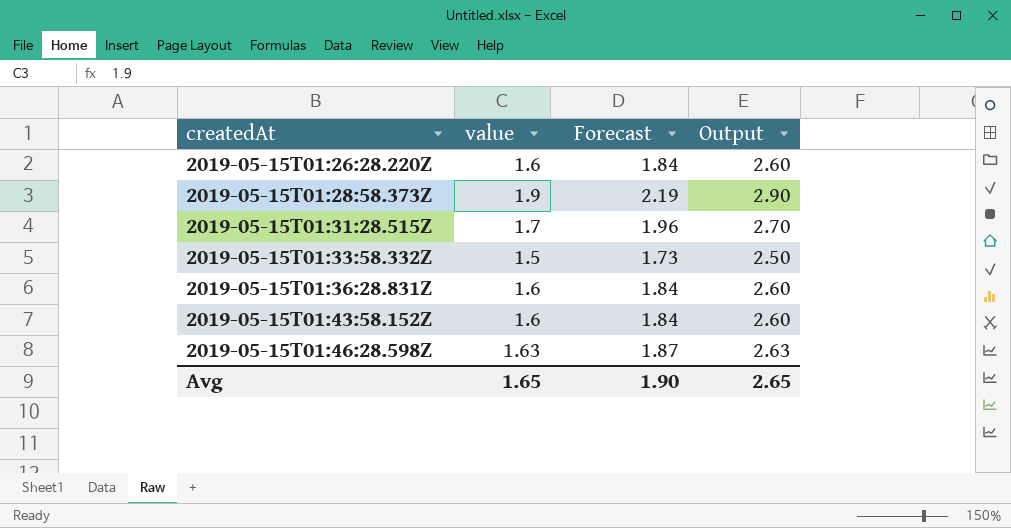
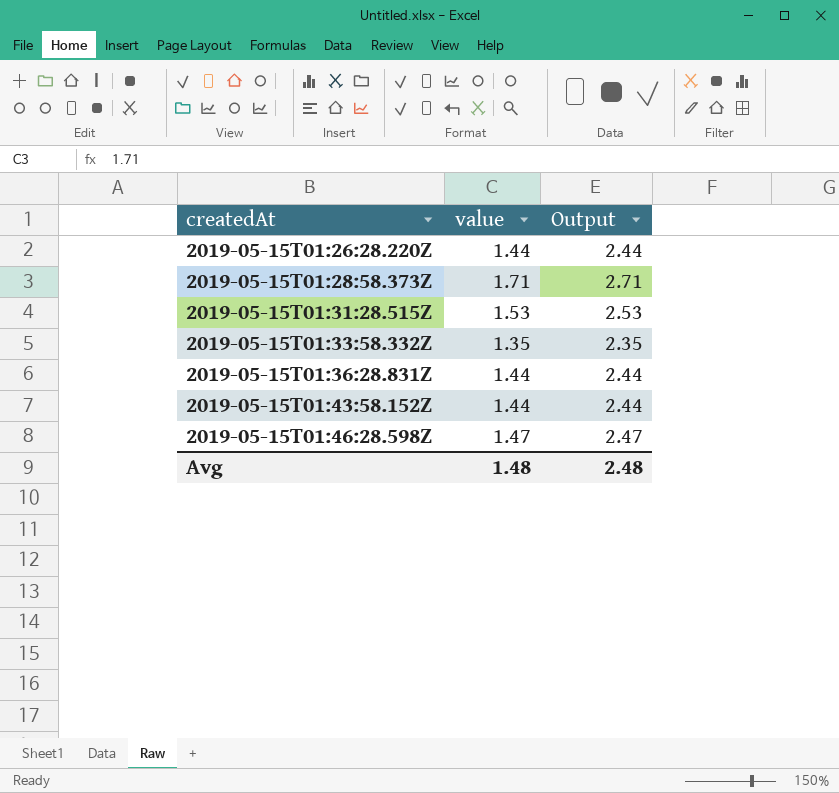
column Forecast | formula: [value] * 1.15 -> none
2019-05-15T01:26:28.220Z | value: 1.6 -> 1.44
2019-05-15T01:26:28.220Z | Output: 2.60 -> 2.44
2019-05-15T01:28:58.373Z | value: 1.9 -> 1.71
2019-05-15T01:28:58.373Z | Output: 2.90 -> 2.71
2019-05-15T01:31:28.515Z | value: 1.7 -> 1.53
2019-05-15T01:31:28.515Z | Output: 2.70 -> 2.53
2019-05-15T01:33:58.332Z | value: 1.5 -> 1.35
2019-05-15T01:33:58.332Z | Output: 2.50 -> 2.35
2019-05-15T01:36:28.831Z | value: 1.6 -> 1.44
2019-05-15T01:36:28.831Z | Output: 2.60 -> 2.44
2019-05-15T01:43:58.152Z | value: 1.6 -> 1.44
2019-05-15T01:43:58.152Z | Output: 2.60 -> 2.44
2019-05-15T01:46:28.598Z | value: 1.63 -> 1.47
2019-05-15T01:46:28.598Z | Output: 2.63 -> 2.47
Avg | value: 1.65 -> 1.48
Avg | Output: 2.65 -> 2.48

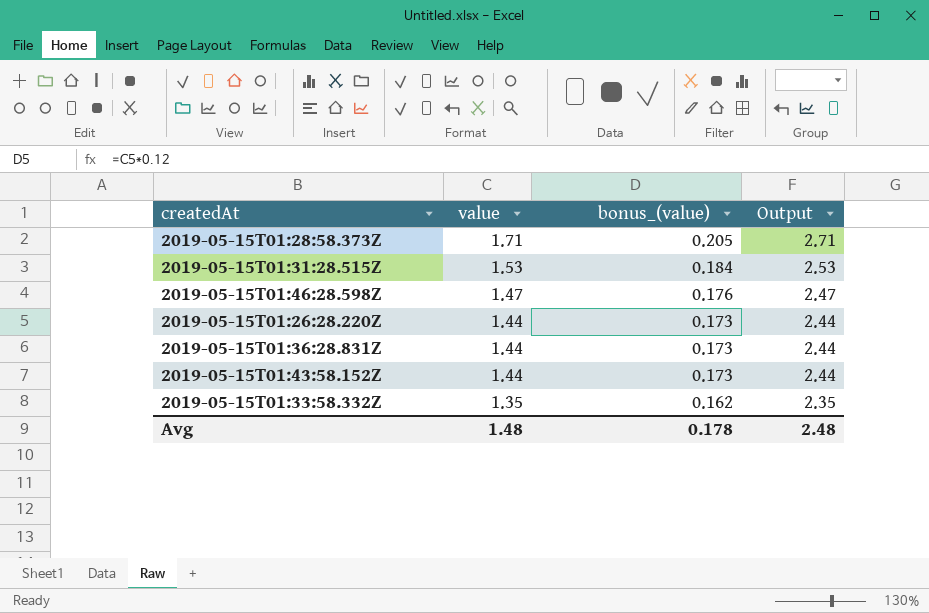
row order: createdAt ascending -> value descending
column bonus_(value) | formula: none -> [value] * 0.12

